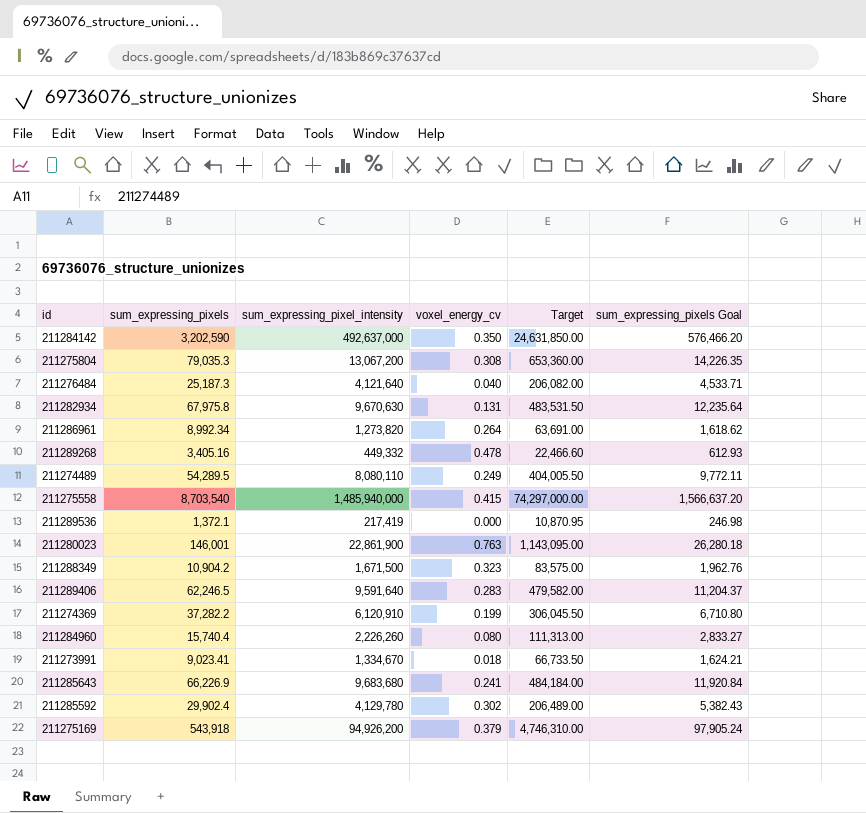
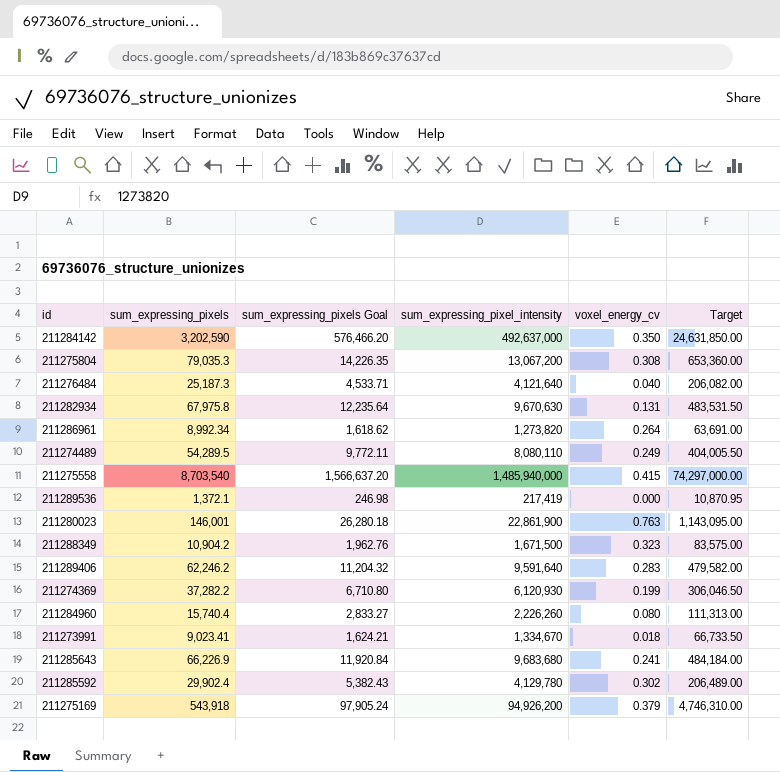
column sum_expressing_pixels Goal | position: 6 -> 3
row 211289268: 3,405.16 | 449,332 | 0.478 | 22,466.60 | 612.93 -> none
211289406 | sum_expressing_pixels: 62,246.5 -> 62,246.2
211289406 | sum_expressing_pixels Goal: 11,204.37 -> 11,204.32
211274369 | sum_expressing_pixel_intensity: 6,120,910 -> 6,120,930
211274369 | Target: 306,045.50 -> 306,046.50

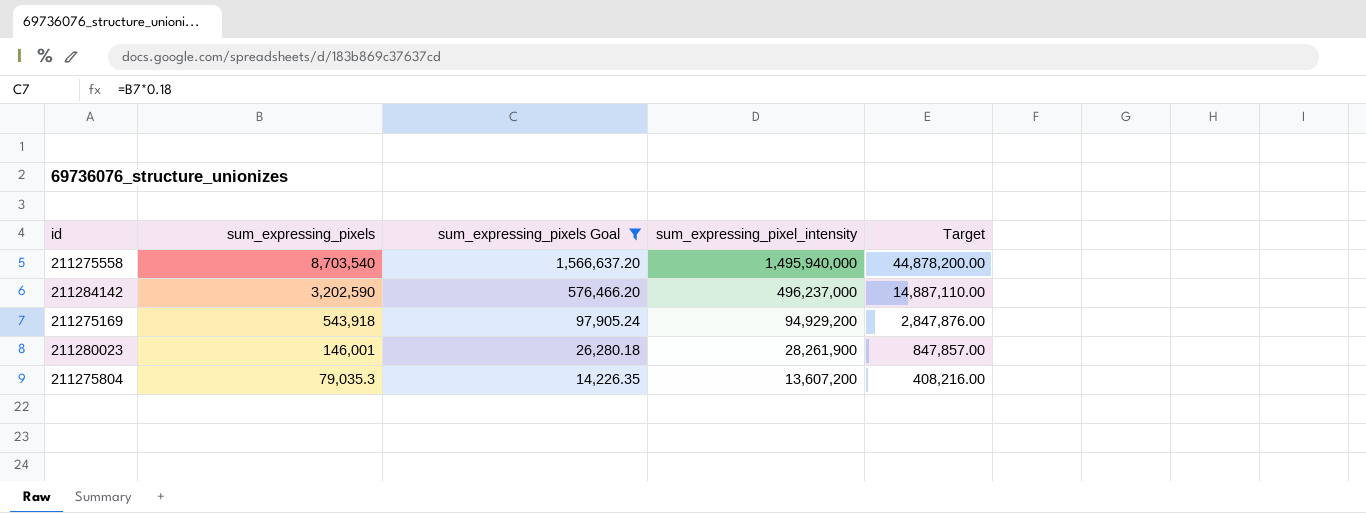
filter: none -> sum_expressing_pixels Goal >= 14,226.35
row order: none -> sum_expressing_pixels descending
column voxel_energy_cv | position: 5 -> none
column Target | formula: [sum_expressing_pixel_intensity] * 0.05 -> [sum_expressing_pixel_intensity] * 0.03
211275558 | sum_expressing_pixel_intensity: 1,485,940,000 -> 1,495,940,000
211284142 | sum_expressing_pixel_intensity: 492,637,000 -> 496,237,000
211275169 | sum_expressing_pixel_intensity: 94,926,200 -> 94,929,200
211280023 | sum_expressing_pixel_intensity: 22,861,900 -> 28,261,900
211275804 | sum_expressing_pixel_intensity: 13,067,200 -> 13,607,200

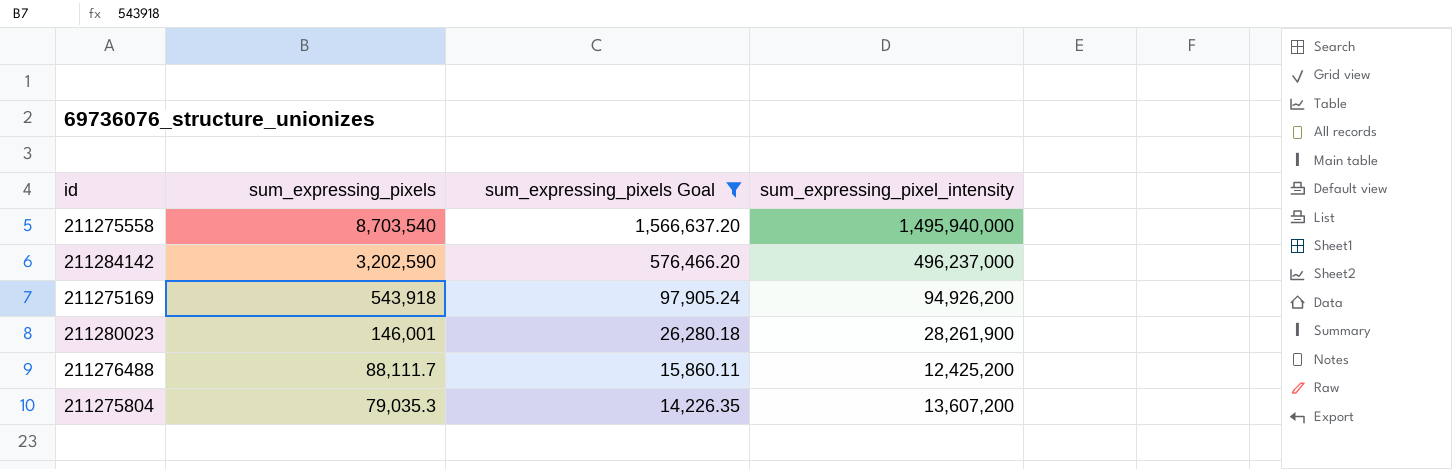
column Target | formula: [sum_expressing_pixel_intensity] * 0.03 -> none
211275169 | sum_expressing_pixel_intensity: 94,929,200 -> 94,926,200
row 211276488: none -> 88,111.7 | 15,860.11 | 12,425,200

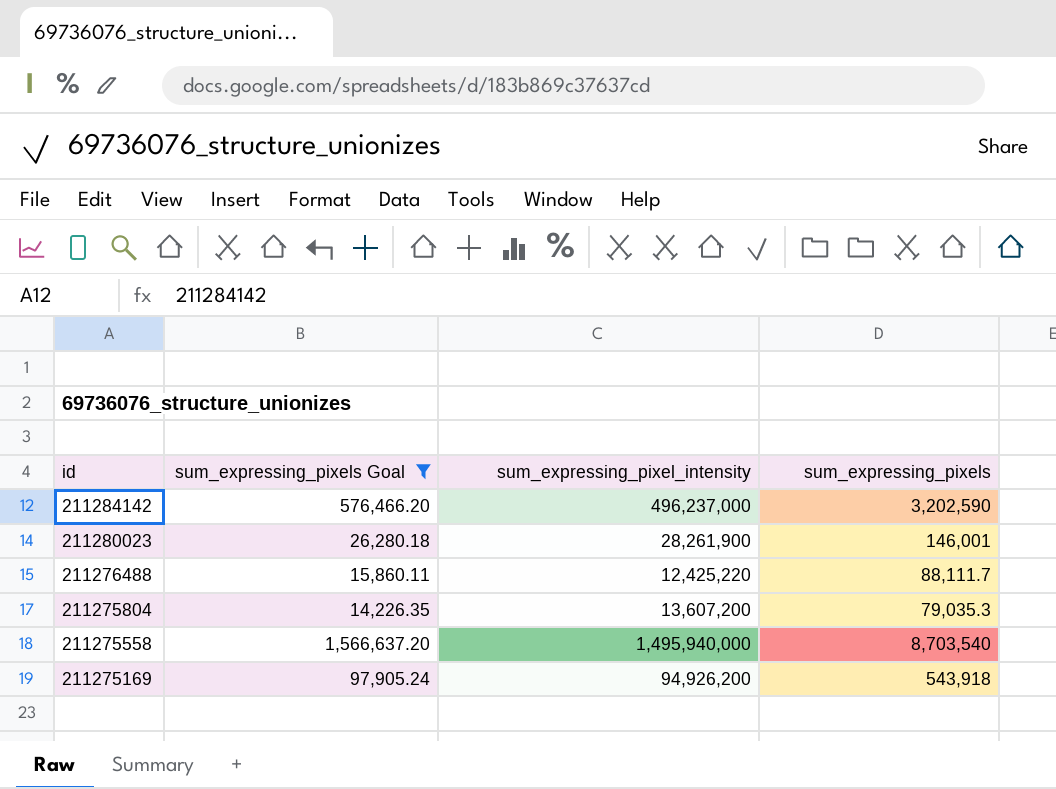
row order: sum_expressing_pixels descending -> id descending
column sum_expressing_pixels | position: 2 -> 4
211276488 | sum_expressing_pixel_intensity: 12,425,200 -> 12,425,220

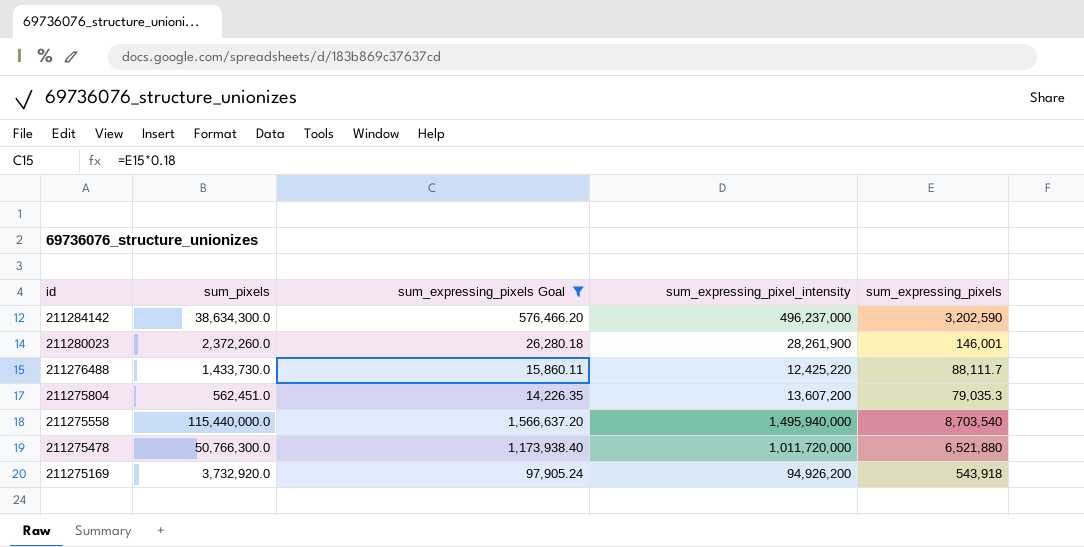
column sum_pixels | position: none -> 2
row 211275478: none -> 50,766,300.0 | 1,173,938.40 | 1,011,720,000 | 6,521,880

